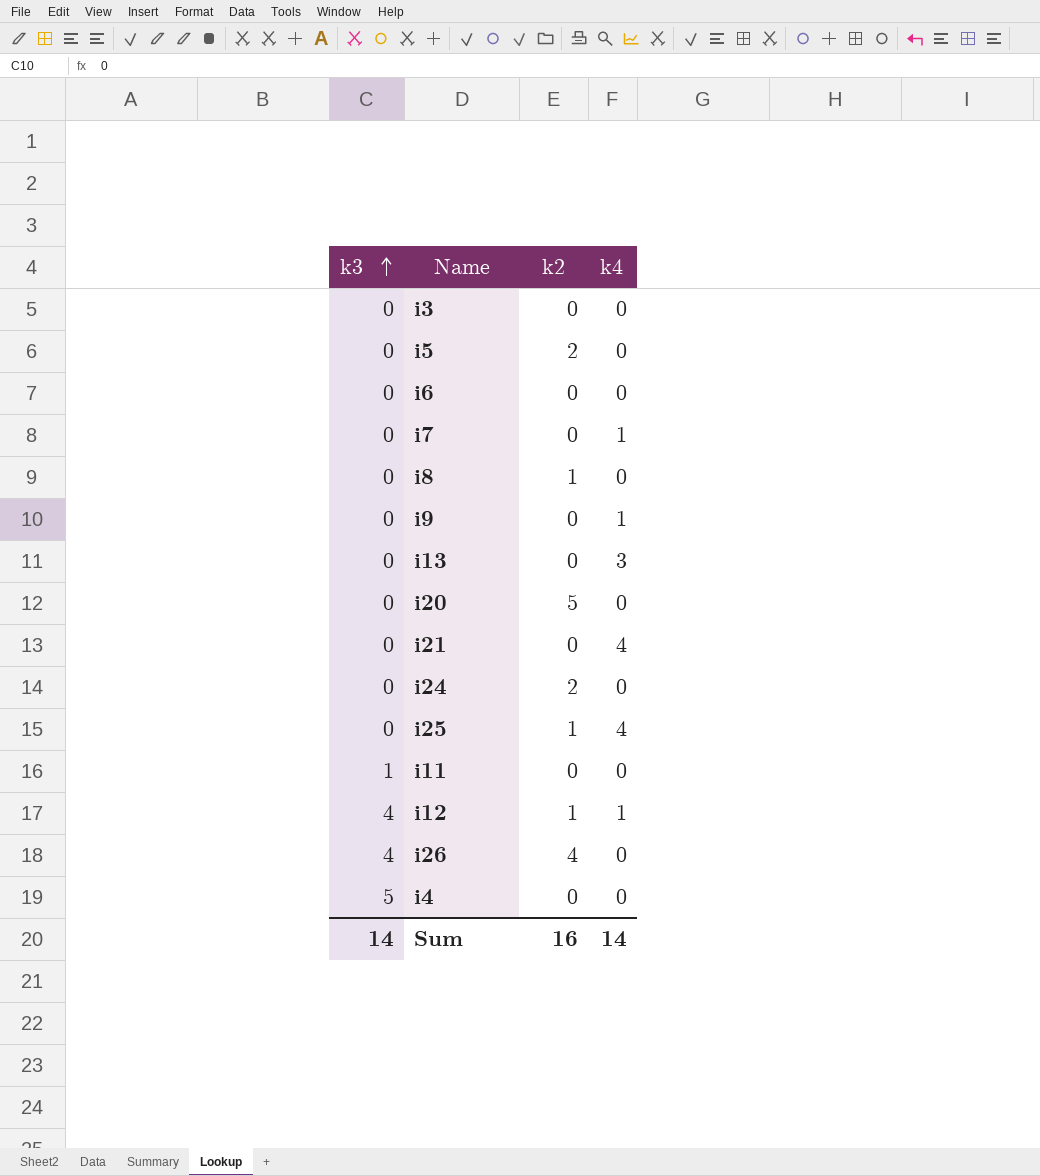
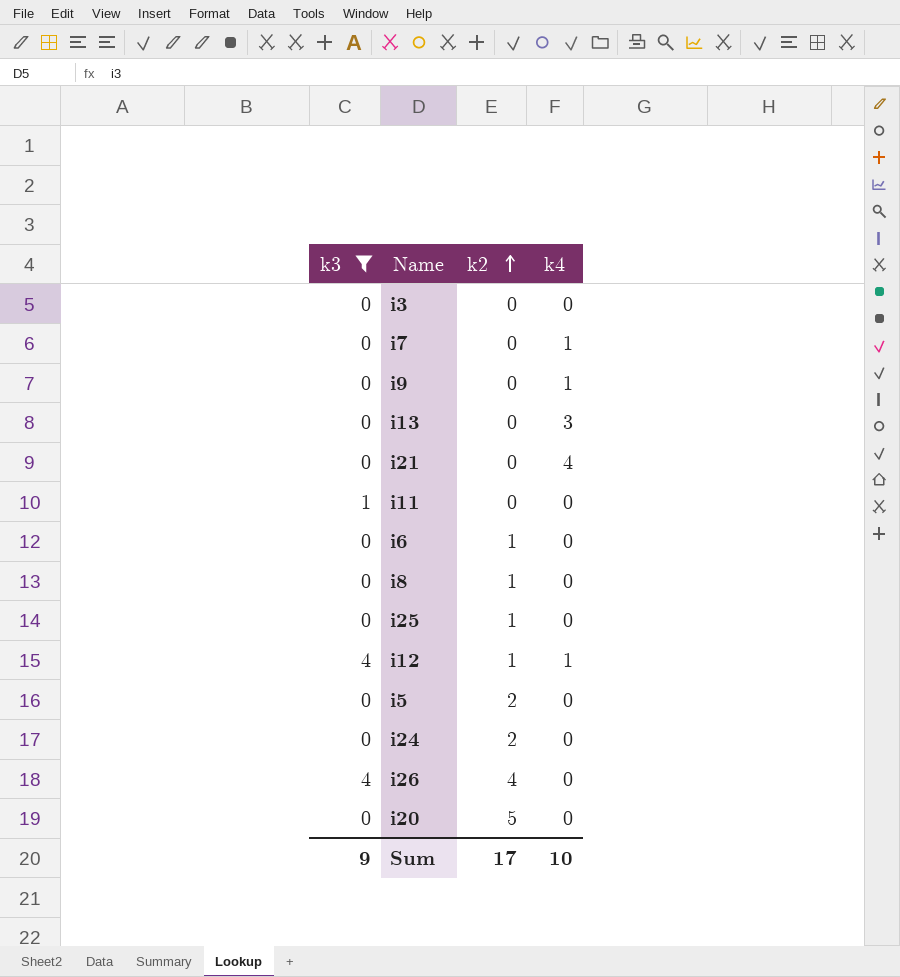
filter: none -> k3 != 5
row order: k3 ascending -> k2 ascending
i6 | k2: 0 -> 1
i25 | k4: 4 -> 0
Sum | k3: 14 -> 9
Sum | k2: 16 -> 17
Sum | k4: 14 -> 10

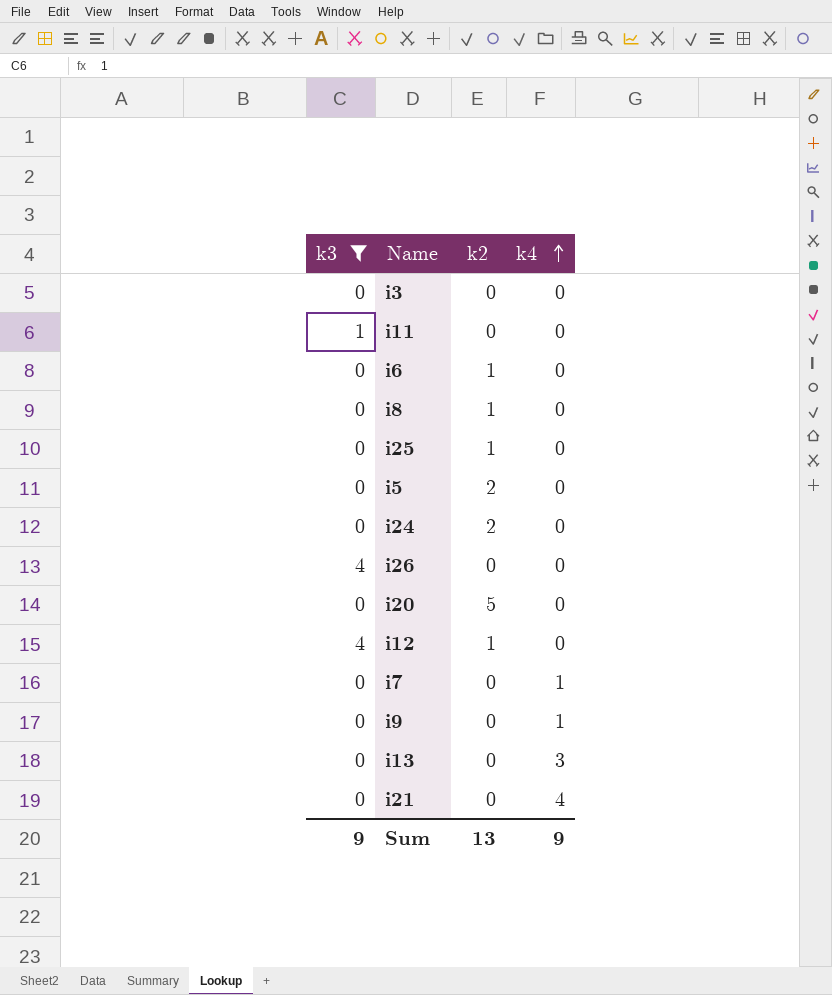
row order: k2 ascending -> k4 ascending
i26 | k2: 4 -> 0
i12 | k4: 1 -> 0
Sum | k2: 17 -> 13
Sum | k4: 10 -> 9

